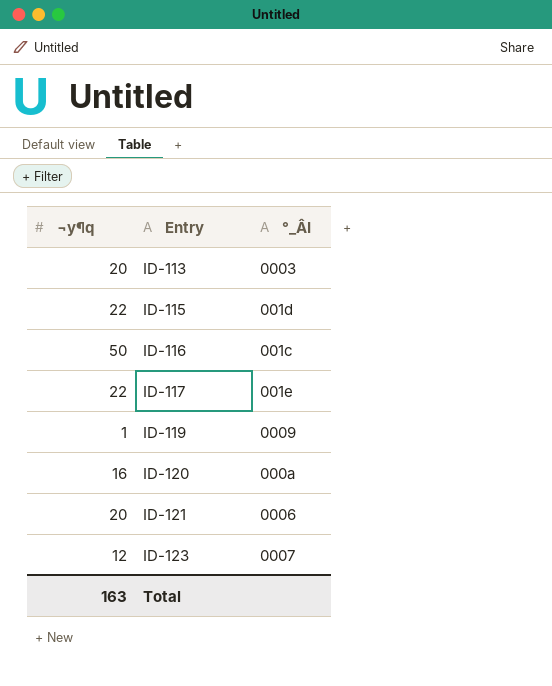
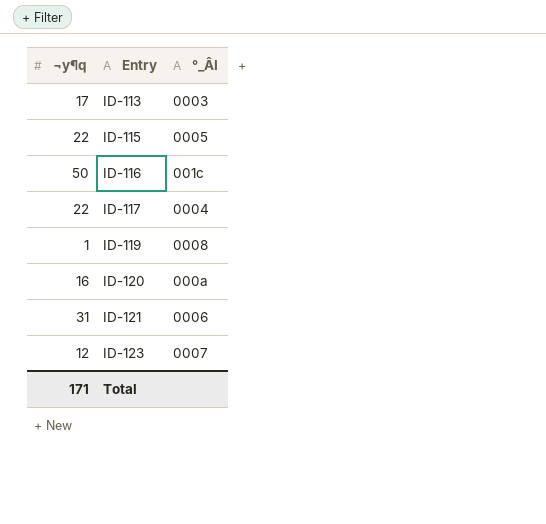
ID-113 | ¬y¶q: 20 -> 17
ID-115 | °_ÂI: 001d -> 0005
ID-117 | °_ÂI: 001e -> 0004
ID-119 | °_ÂI: 0009 -> 0008
ID-121 | ¬y¶q: 20 -> 31
Total | ¬y¶q: 163 -> 171

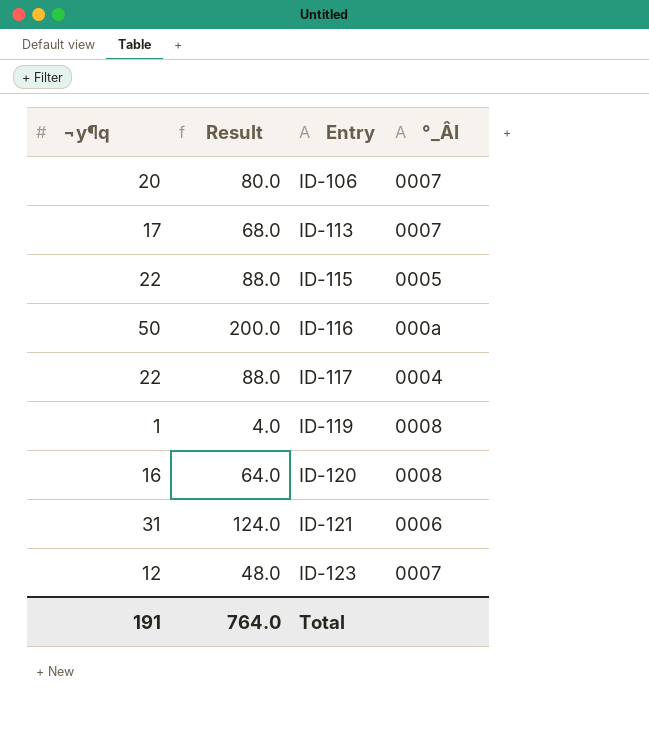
column Result | formula: none -> [¬y¶q] * 4
row ID-106: none -> 20 | 80.0 | 0007
ID-113 | °_ÂI: 0003 -> 0007
ID-116 | °_ÂI: 001c -> 000a
ID-120 | °_ÂI: 000a -> 0008
Total | ¬y¶q: 171 -> 191

